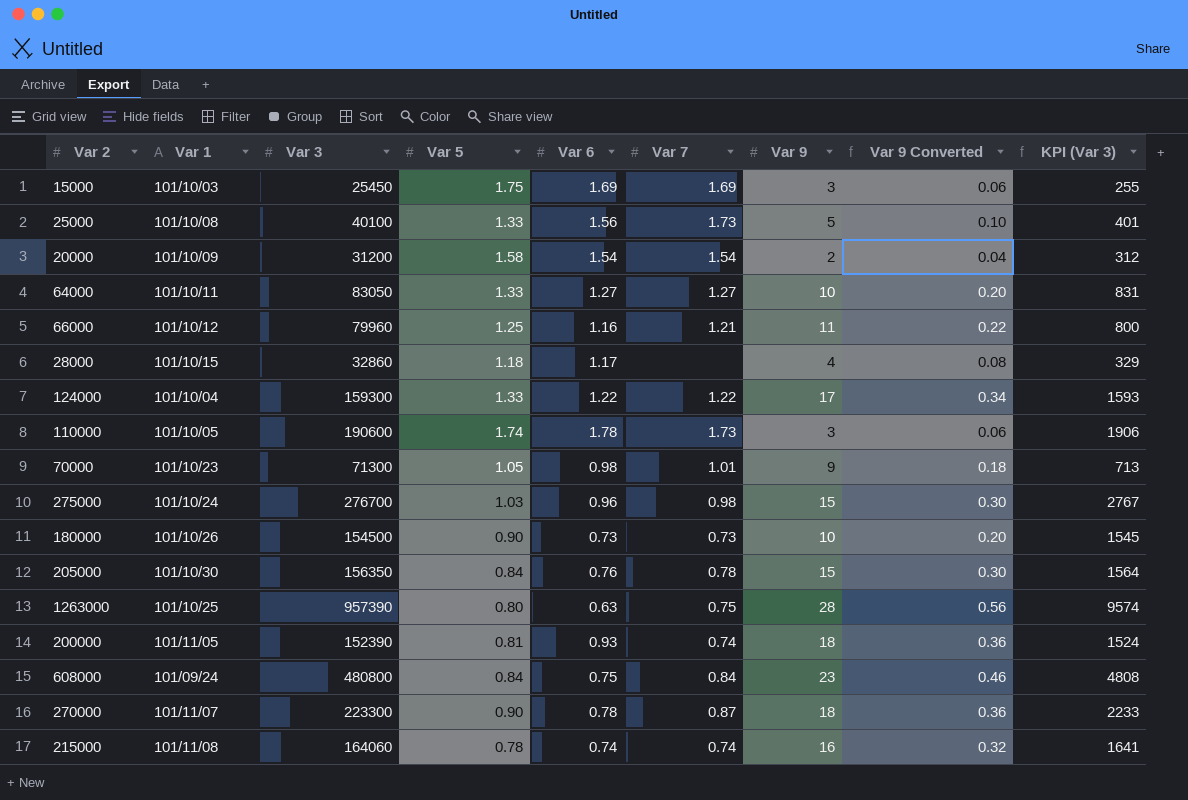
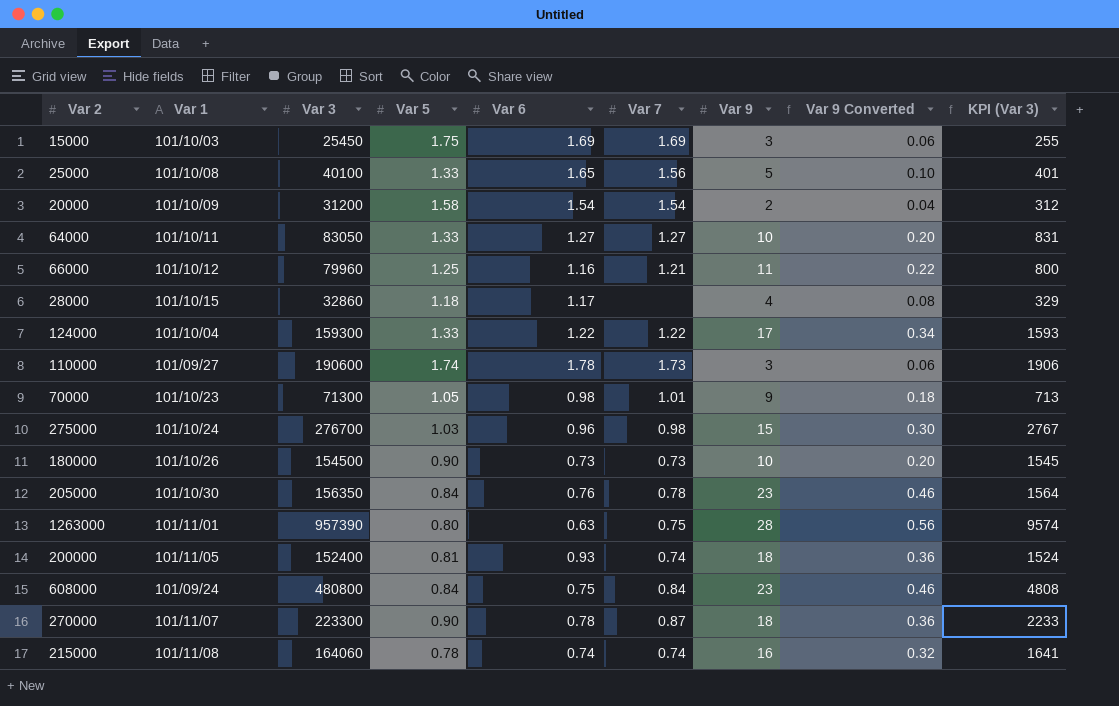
25000 | Var 6: 1.56 -> 1.65
25000 | Var 7: 1.73 -> 1.56
110000 | Var 1: 101/10/05 -> 101/09/27
205000 | Var 9: 15 -> 23
205000 | Var 9 Converted: 0.30 -> 0.46
1263000 | Var 1: 101/10/25 -> 101/11/01
200000 | Var 3: 152390 -> 152400

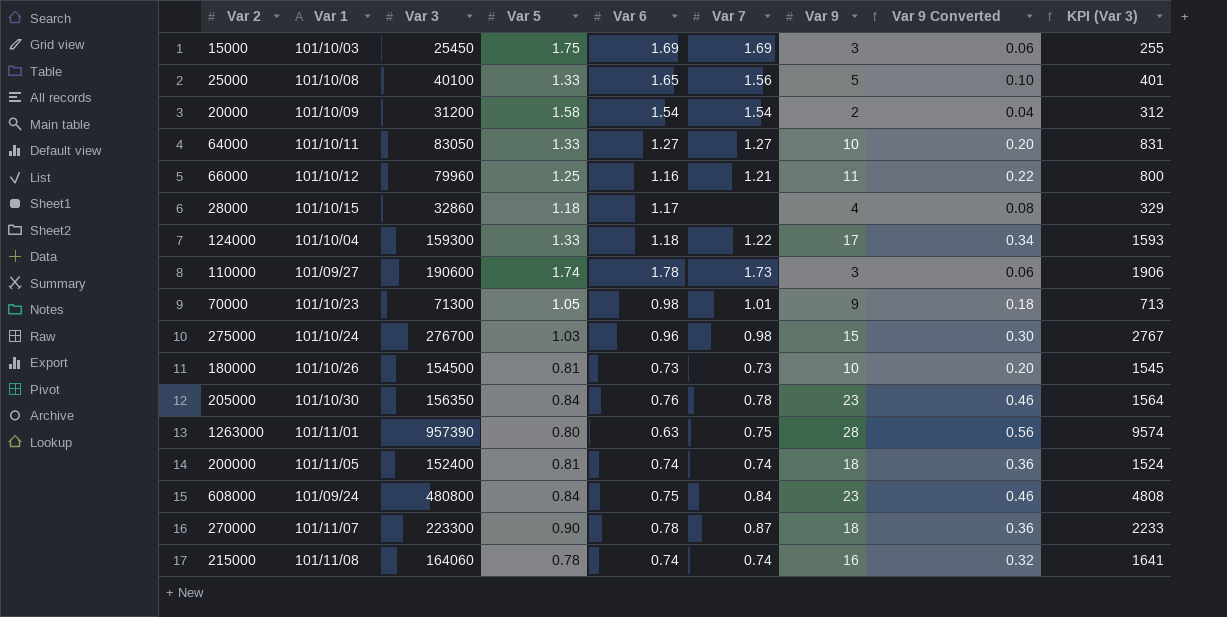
124000 | Var 6: 1.22 -> 1.18
180000 | Var 5: 0.90 -> 0.81
200000 | Var 6: 0.93 -> 0.74

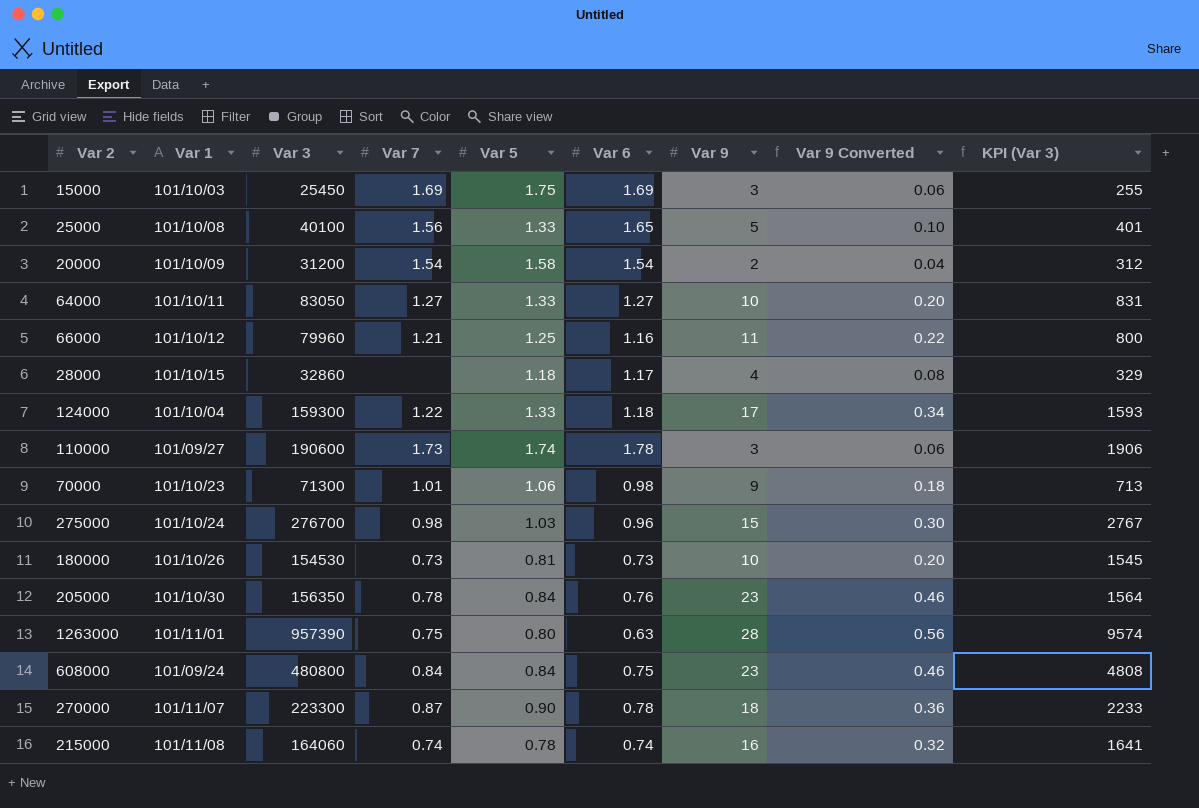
column Var 7 | position: 6 -> 4
row 200000: 101/11/05 | 152400 | 0.81 | 0.74 | 0.74 | 18 | 0.36 | 1524 -> none
70000 | Var 5: 1.05 -> 1.06
180000 | Var 3: 154500 -> 154530

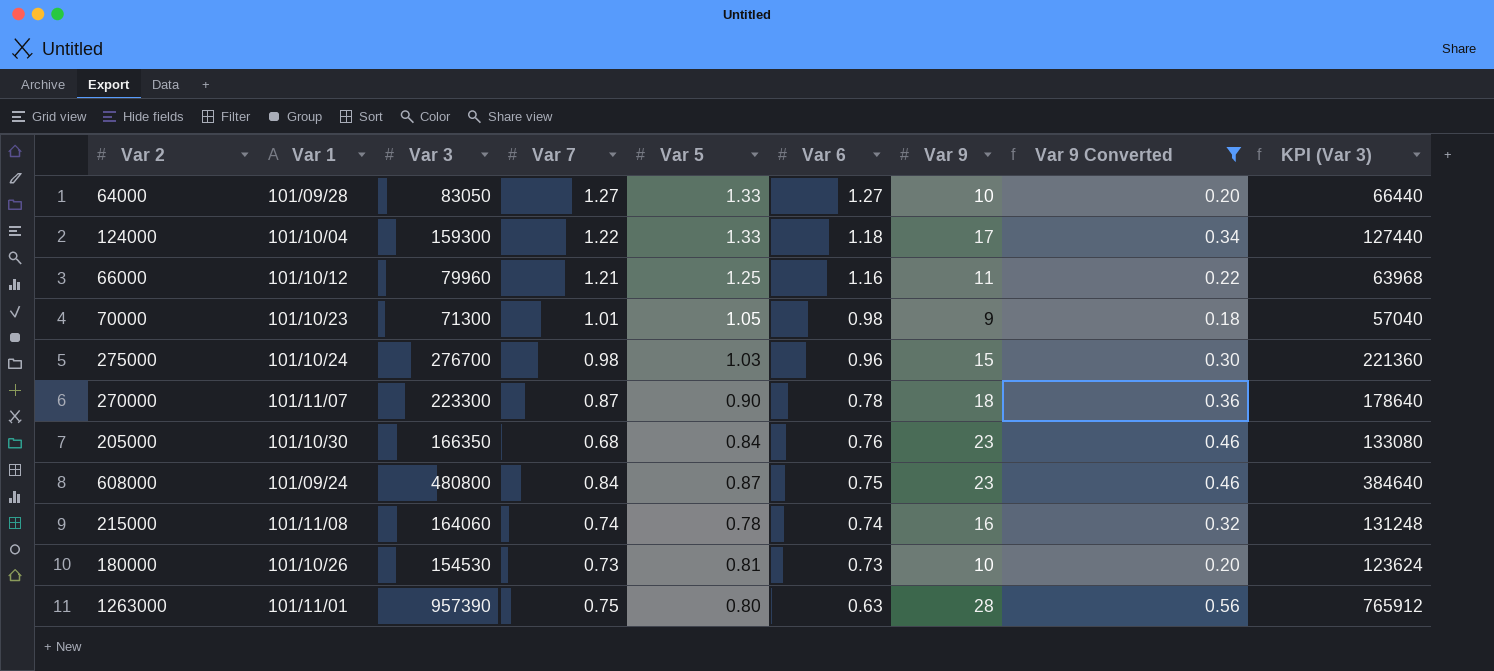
filter: none -> Var 9 Converted >= 0.18
row order: none -> Var 6 descending
column KPI (Var 3) | formula: [Var 3] * 0.01 -> [Var 3] * 0.8
64000 | Var 1: 101/10/11 -> 101/09/28
70000 | Var 5: 1.06 -> 1.05
205000 | Var 3: 156350 -> 166350
205000 | Var 7: 0.78 -> 0.68
608000 | Var 5: 0.84 -> 0.87

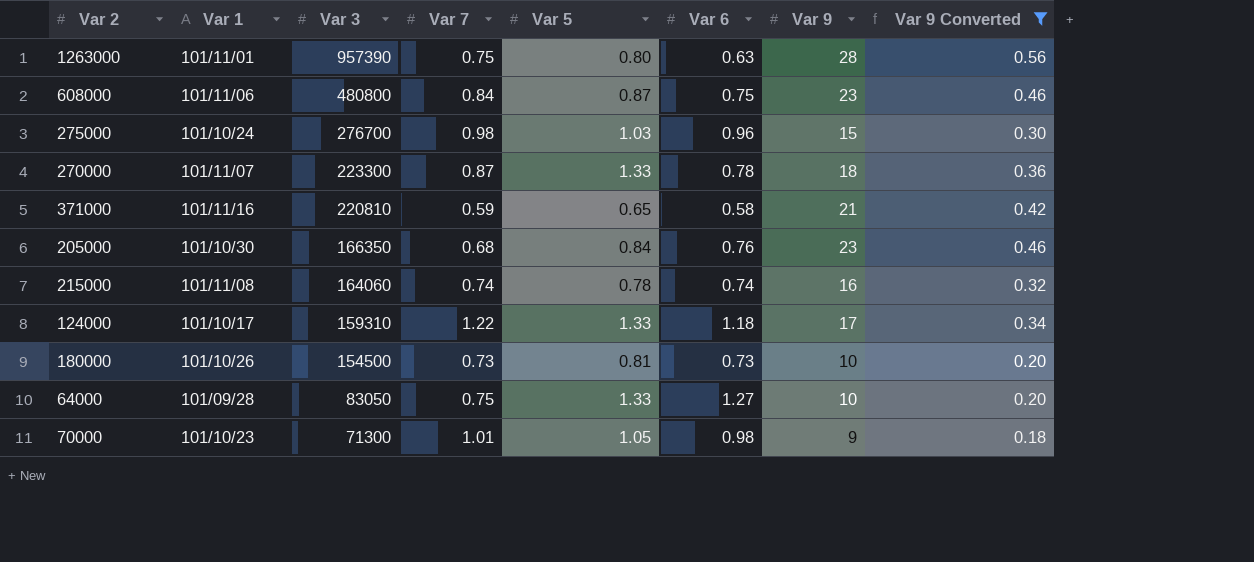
row order: Var 6 descending -> Var 3 descending
column KPI (Var 3) | formula: [Var 3] * 0.8 -> none
row 66000: 101/10/12 | 79960 | 1.21 | 1.25 | 1.16 | 11 | 0.22 | 63968 -> none
608000 | Var 1: 101/09/24 -> 101/11/06
270000 | Var 5: 0.90 -> 1.33
row 371000: none -> 101/11/16 | 220810 | 0.59 | 0.65 | 0.58 | 21 | 0.42
124000 | Var 1: 101/10/04 -> 101/10/17
124000 | Var 3: 159300 -> 159310
180000 | Var 3: 154530 -> 154500
64000 | Var 7: 1.27 -> 0.75

